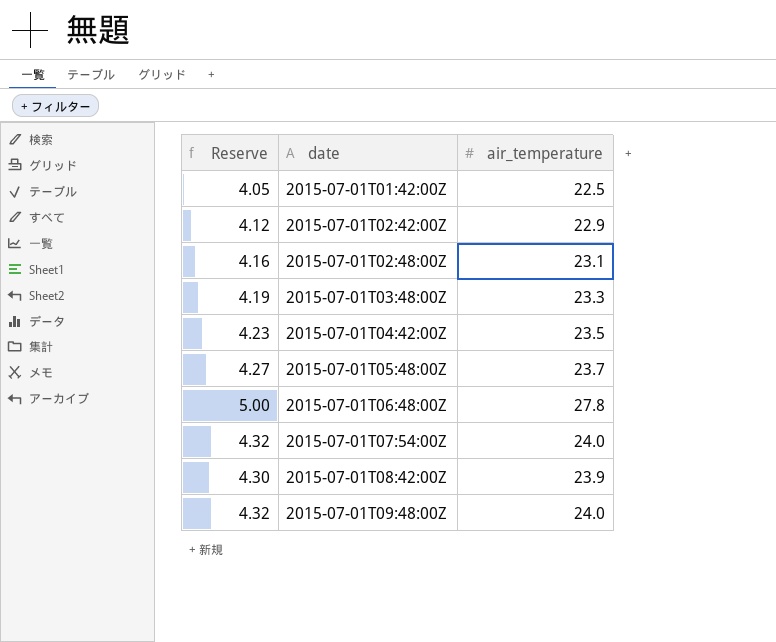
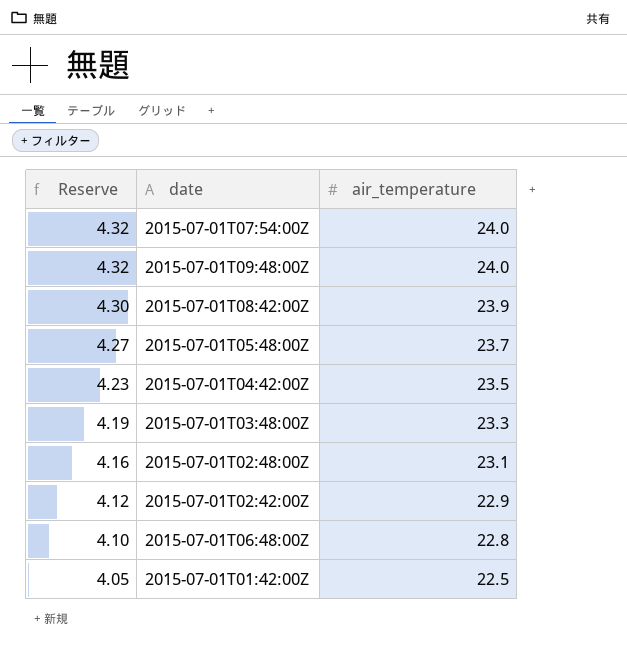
row order: date ascending -> Reserve descending
2015-07-01T06:48:00Z | Reserve: 5.00 -> 4.10
2015-07-01T06:48:00Z | air_temperature: 27.8 -> 22.8

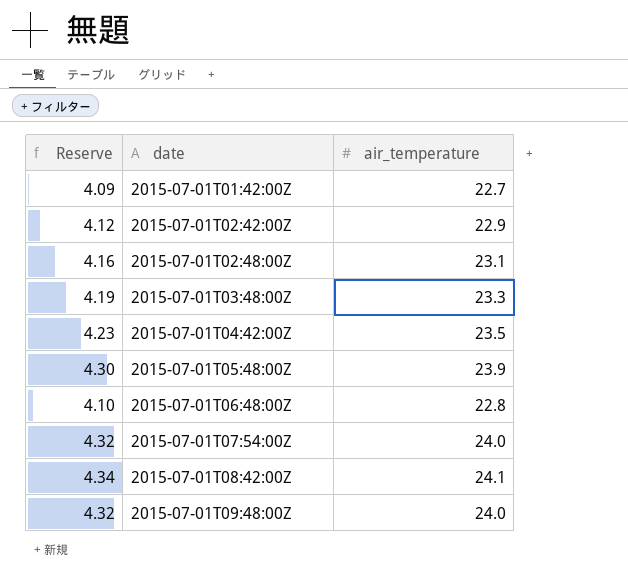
row order: Reserve descending -> date ascending
2015-07-01T01:42:00Z | Reserve: 4.05 -> 4.09
2015-07-01T01:42:00Z | air_temperature: 22.5 -> 22.7
2015-07-01T05:48:00Z | Reserve: 4.27 -> 4.30
2015-07-01T05:48:00Z | air_temperature: 23.7 -> 23.9
2015-07-01T08:42:00Z | Reserve: 4.30 -> 4.34
2015-07-01T08:42:00Z | air_temperature: 23.9 -> 24.1

